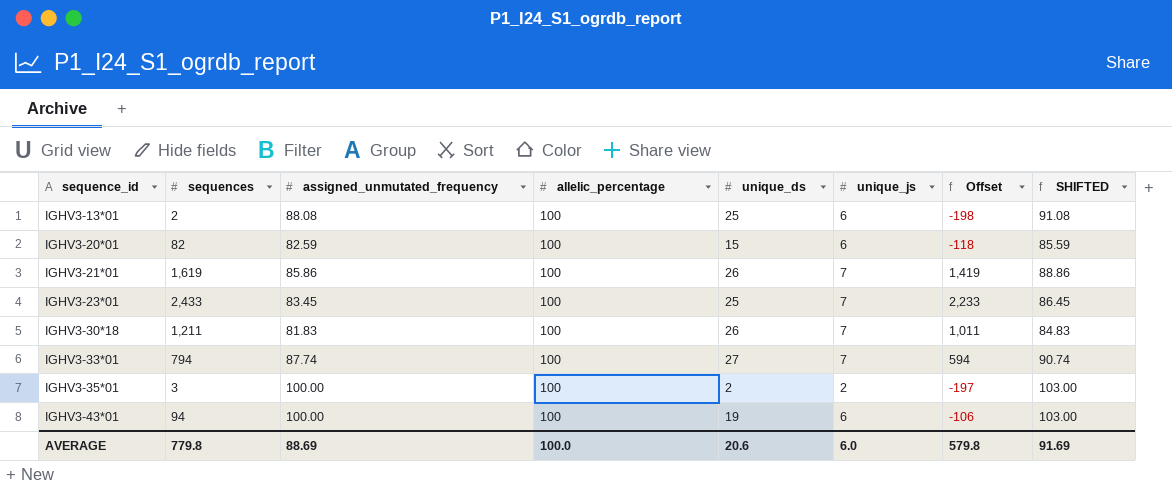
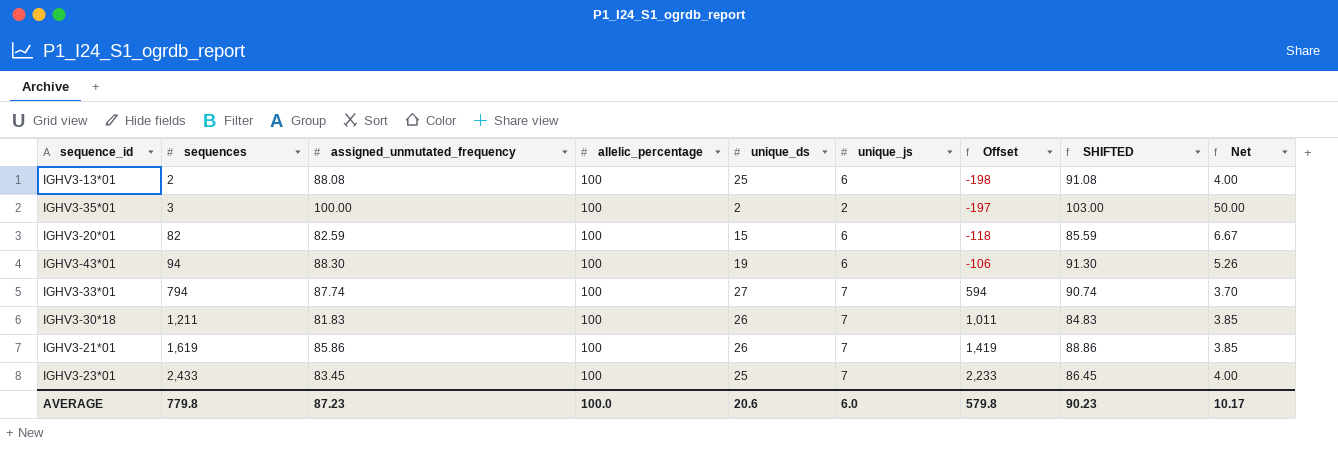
row order: sequence_id ascending -> sequences ascending
column Net | formula: none -> [allelic_percentage] / [unique_ds]
IGHV3-43*01 | assigned_unmutated_frequency: 100.00 -> 88.30
IGHV3-43*01 | SHIFTED: 103.00 -> 91.30
AVERAGE | assigned_unmutated_frequency: 88.69 -> 87.23
AVERAGE | SHIFTED: 91.69 -> 90.23

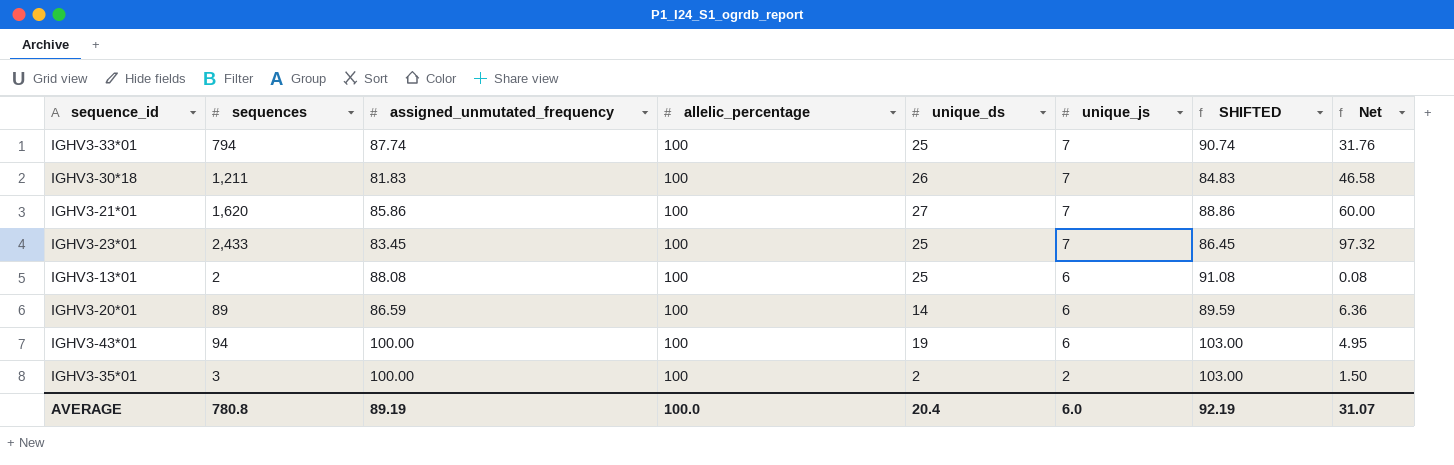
row order: sequences ascending -> unique_js descending
column Offset | formula: [sequences] - 200 -> none
column Net | formula: [allelic_percentage] / [unique_ds] -> [sequences] / [unique_ds]
IGHV3-33*01 | unique_ds: 27 -> 25
IGHV3-21*01 | sequences: 1,619 -> 1,620
IGHV3-21*01 | unique_ds: 26 -> 27
IGHV3-20*01 | sequences: 82 -> 89
IGHV3-20*01 | assigned_unmutated_frequency: 82.59 -> 86.59
IGHV3-20*01 | unique_ds: 15 -> 14
IGHV3-20*01 | SHIFTED: 85.59 -> 89.59
IGHV3-43*01 | assigned_unmutated_frequency: 88.30 -> 100.00
IGHV3-43*01 | SHIFTED: 91.30 -> 103.00
AVERAGE | sequences: 779.8 -> 780.8
AVERAGE | assigned_unmutated_frequency: 87.23 -> 89.19
AVERAGE | unique_ds: 20.6 -> 20.4
AVERAGE | SHIFTED: 90.23 -> 92.19
AVERAGE | Net: 10.17 -> 31.07

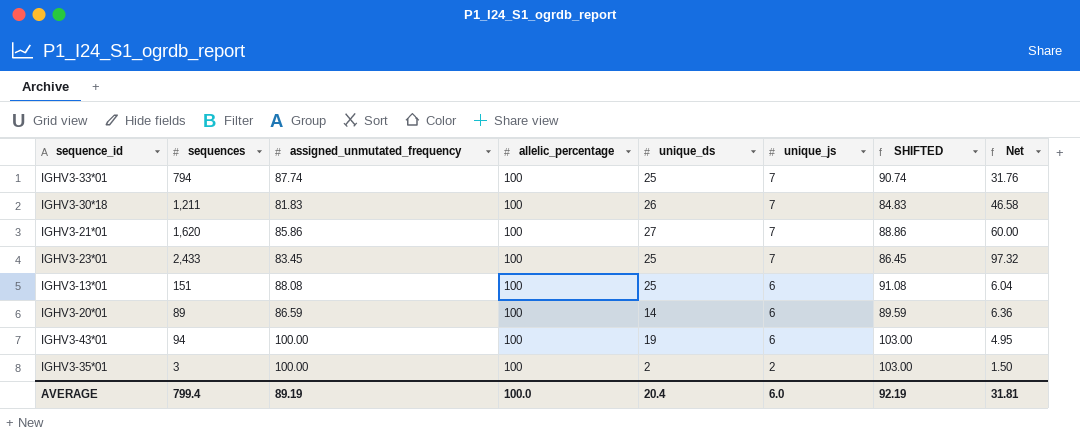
IGHV3-13*01 | sequences: 2 -> 151
IGHV3-13*01 | Net: 0.08 -> 6.04
AVERAGE | sequences: 780.8 -> 799.4
AVERAGE | Net: 31.07 -> 31.81

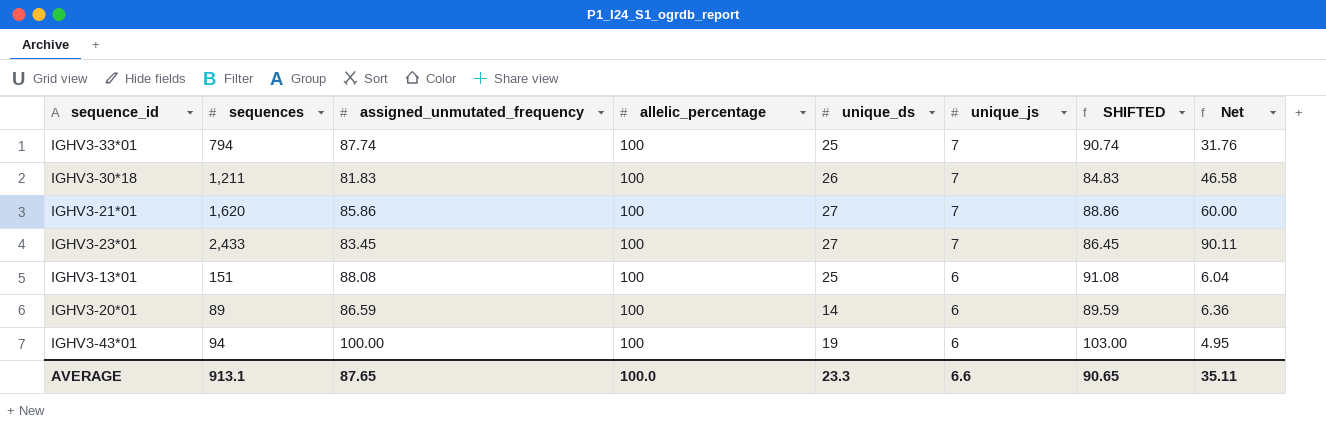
row IGHV3-35*01: 3 | 100.00 | 100 | 2 | 2 | 103.00 | 1.50 -> none
IGHV3-23*01 | unique_ds: 25 -> 27
IGHV3-23*01 | Net: 97.32 -> 90.11
AVERAGE | sequences: 799.4 -> 913.1
AVERAGE | assigned_unmutated_frequency: 89.19 -> 87.65
AVERAGE | unique_ds: 20.4 -> 23.3
AVERAGE | unique_js: 6.0 -> 6.6
AVERAGE | SHIFTED: 92.19 -> 90.65
AVERAGE | Net: 31.81 -> 35.11

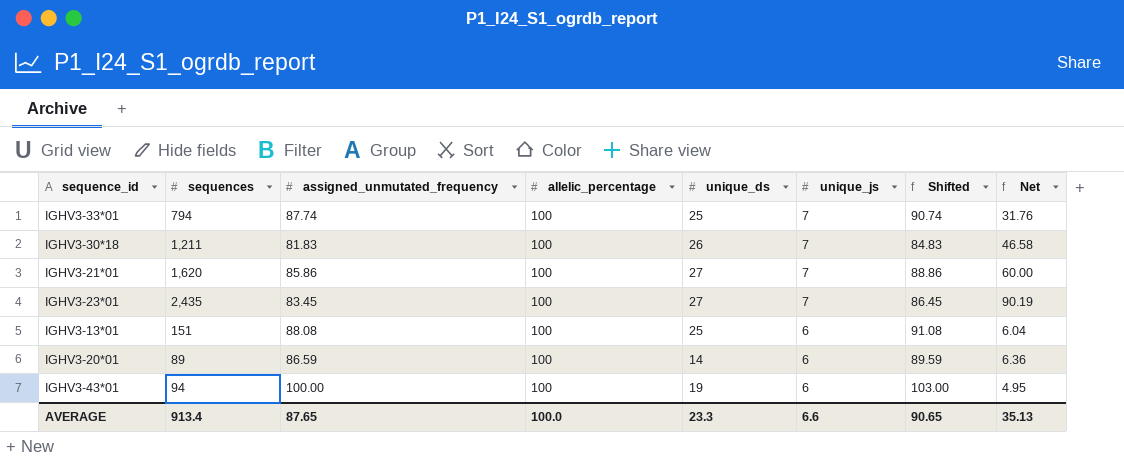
column name: SHIFTED -> Shifted
IGHV3-23*01 | sequences: 2,433 -> 2,435
IGHV3-23*01 | Net: 90.11 -> 90.19
AVERAGE | sequences: 913.1 -> 913.4
AVERAGE | Net: 35.11 -> 35.13

